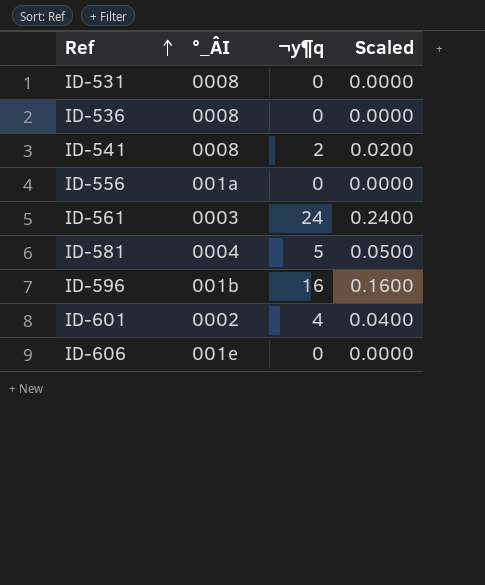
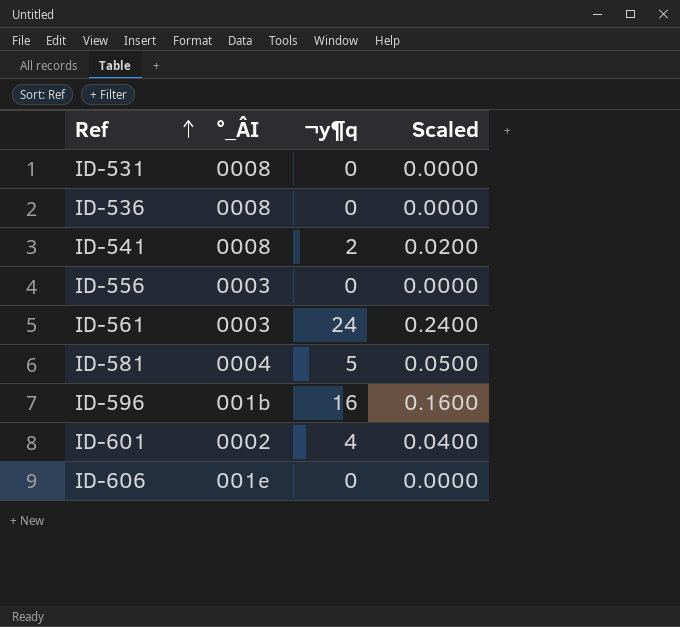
ID-556 | °_ÂI: 001a -> 0003

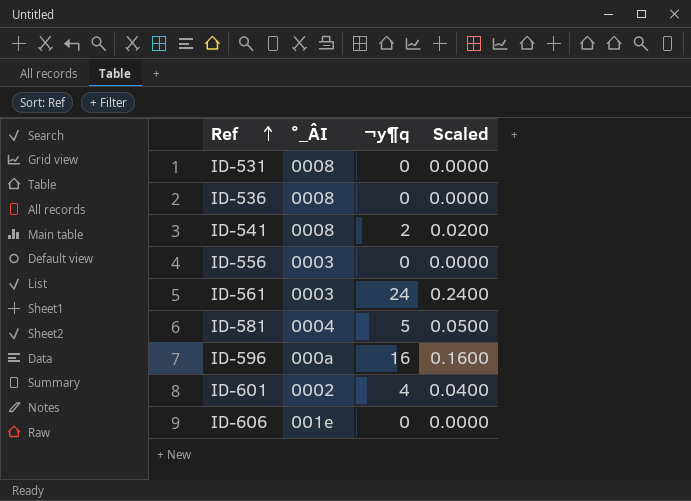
ID-596 | °_ÂI: 001b -> 000a

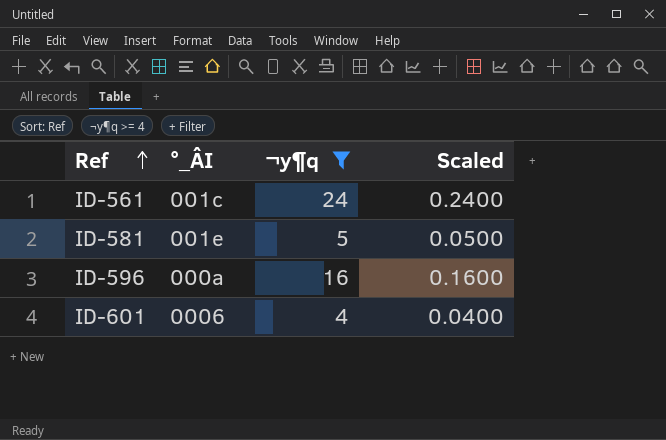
filter: none -> ¬y¶q >= 4
ID-561 | °_ÂI: 0003 -> 001c
ID-581 | °_ÂI: 0004 -> 001e
ID-601 | °_ÂI: 0002 -> 0006

